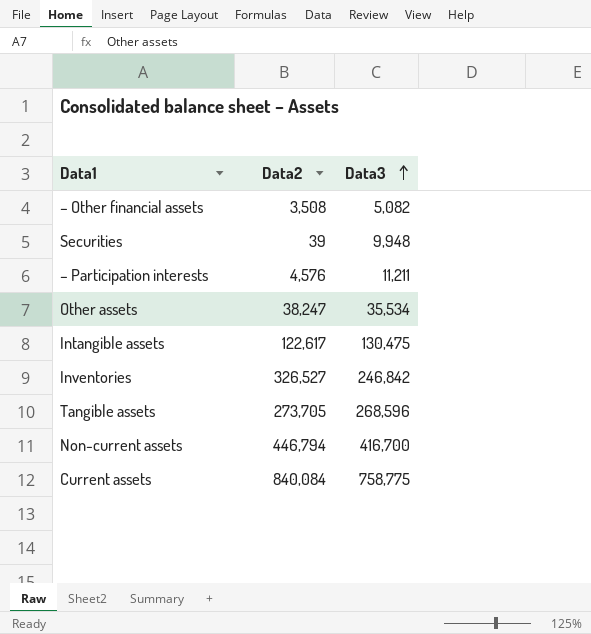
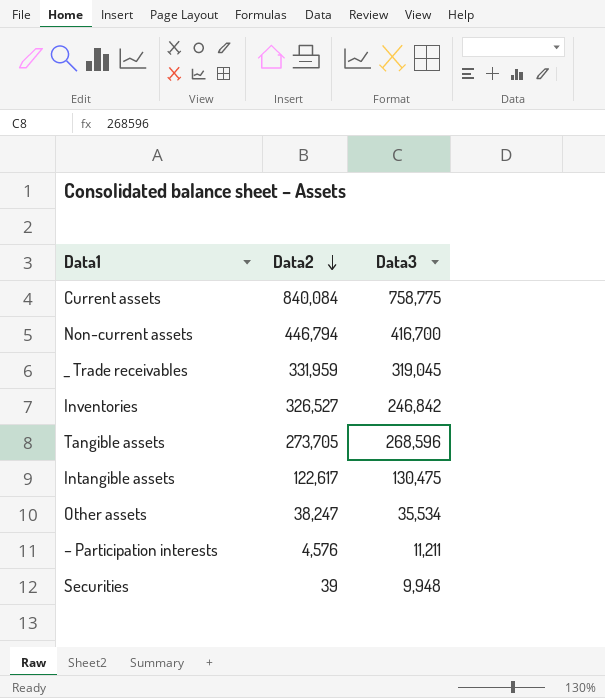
row order: Data3 ascending -> Data2 descending
row – Other financial assets: 3,508 | 5,082 -> none
row _ Trade receivables: none -> 331,959 | 319,045

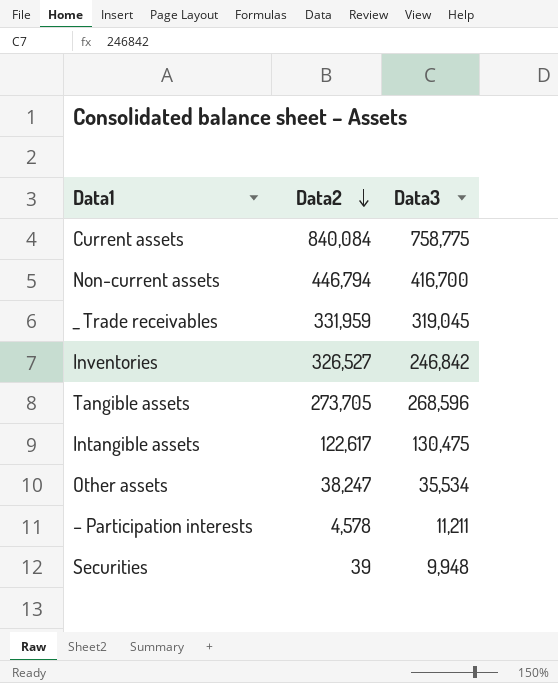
– Participation interests | Data2: 4,576 -> 4,578

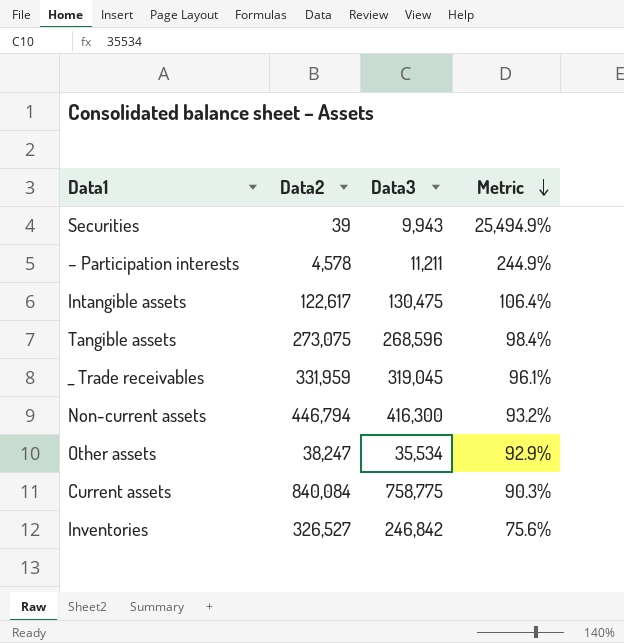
row order: Data2 descending -> Metric descending
column Metric | formula: none -> [Data3] / [Data2]
Securities | Data3: 9,948 -> 9,943
Tangible assets | Data2: 273,705 -> 273,075
Non-current assets | Data3: 416,700 -> 416,300

